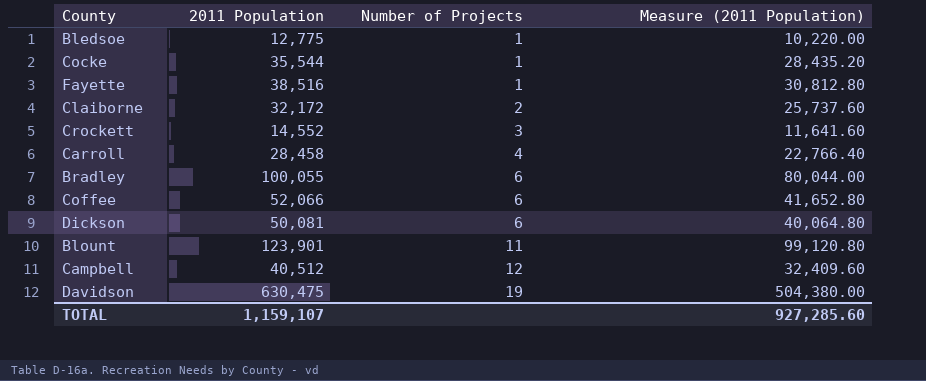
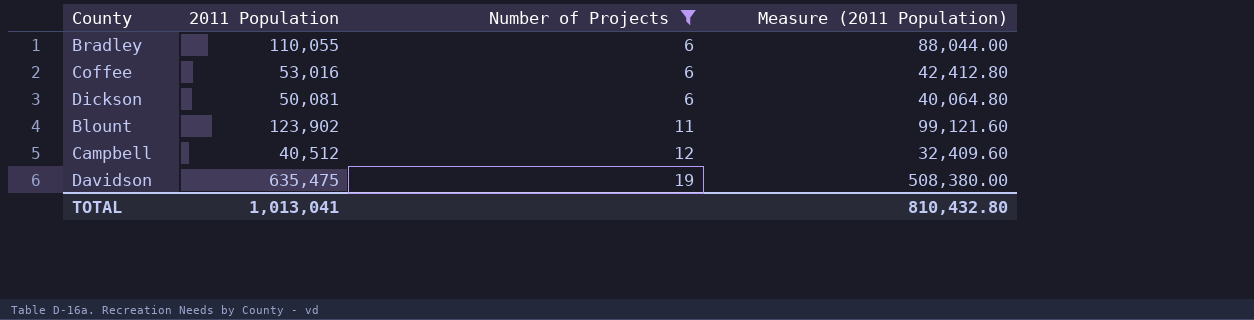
filter: none -> Number of Projects >= 6
Bradley | 2011 Population: 100,055 -> 110,055
Bradley | Measure (2011 Population): 80,044.00 -> 88,044.00
Coffee | 2011 Population: 52,066 -> 53,016
Coffee | Measure (2011 Population): 41,652.80 -> 42,412.80
Blount | 2011 Population: 123,901 -> 123,902
Blount | Measure (2011 Population): 99,120.80 -> 99,121.60
Davidson | 2011 Population: 630,475 -> 635,475
Davidson | Measure (2011 Population): 504,380.00 -> 508,380.00
TOTAL | 2011 Population: 1,159,107 -> 1,013,041
TOTAL | Measure (2011 Population): 927,285.60 -> 810,432.80

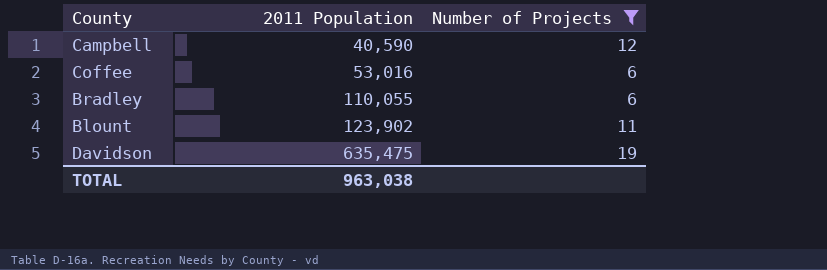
row order: Number of Projects ascending -> 2011 Population ascending
column Measure (2011 Population) | formula: [2011 Population] * 0.8 -> none
row Dickson: 50,081 | 6 | 40,064.80 -> none
Campbell | 2011 Population: 40,512 -> 40,590
TOTAL | 2011 Population: 1,013,041 -> 963,038

